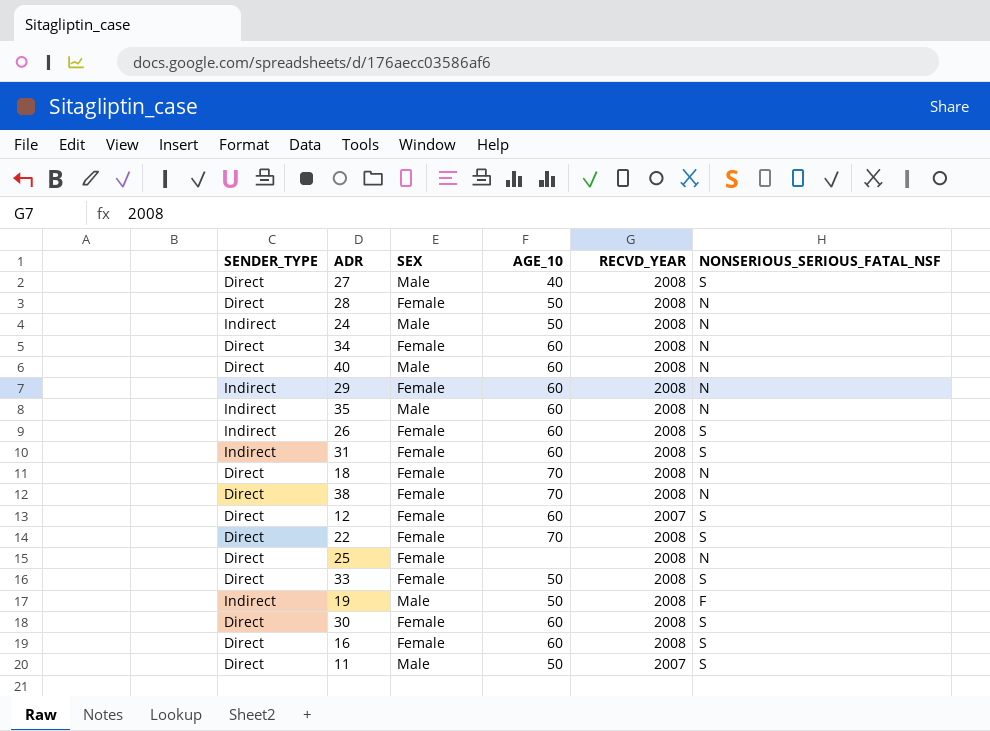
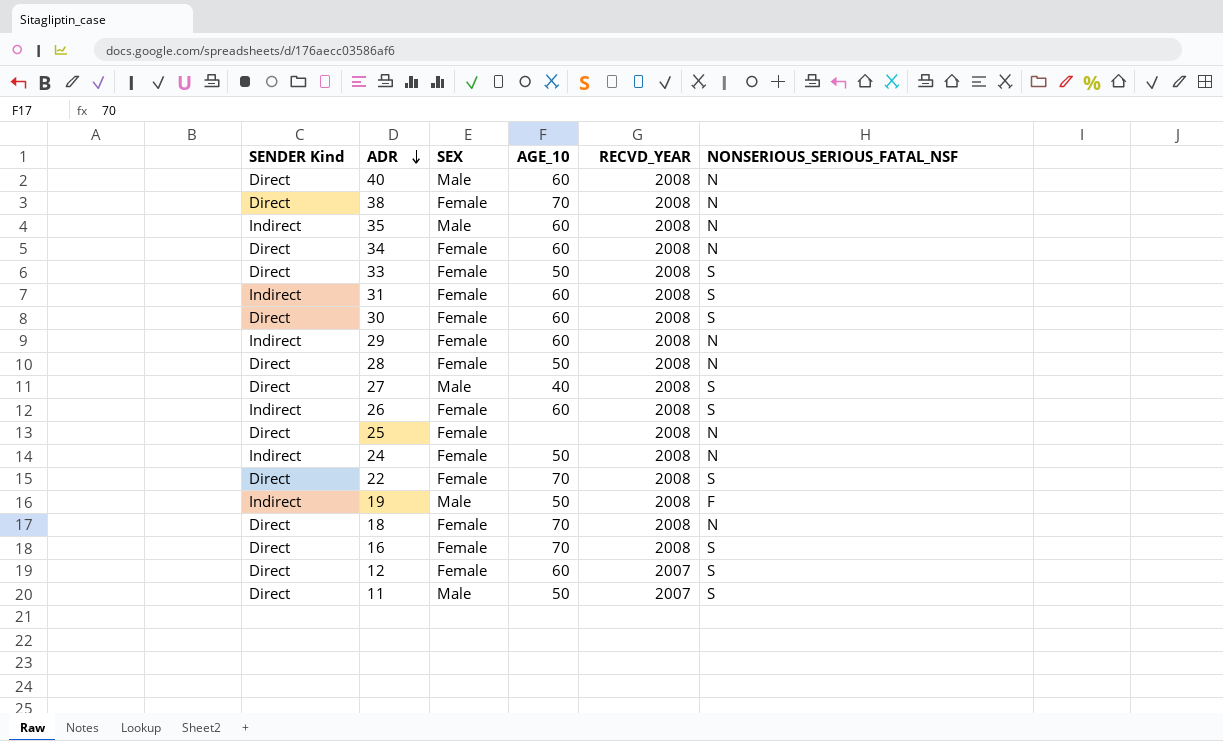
row order: none -> ADR descending
column name: SENDER_TYPE -> SENDER Kind
24 | SEX: Male -> Female
16 | AGE_10: 60 -> 70

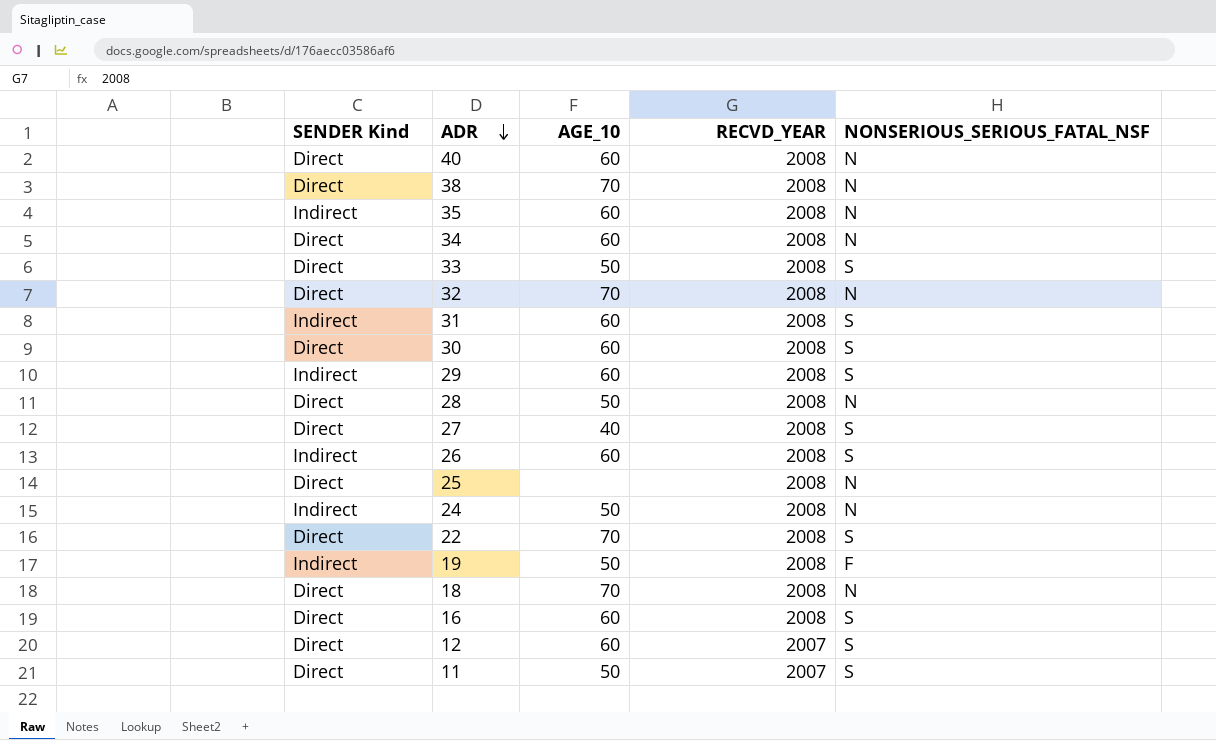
column SEX | position: 3 -> none
row 32: none -> Direct | 70 | 2008 | N
29 | NONSERIOUS_SERIOUS_FATAL_NSF: N -> S
16 | AGE_10: 70 -> 60

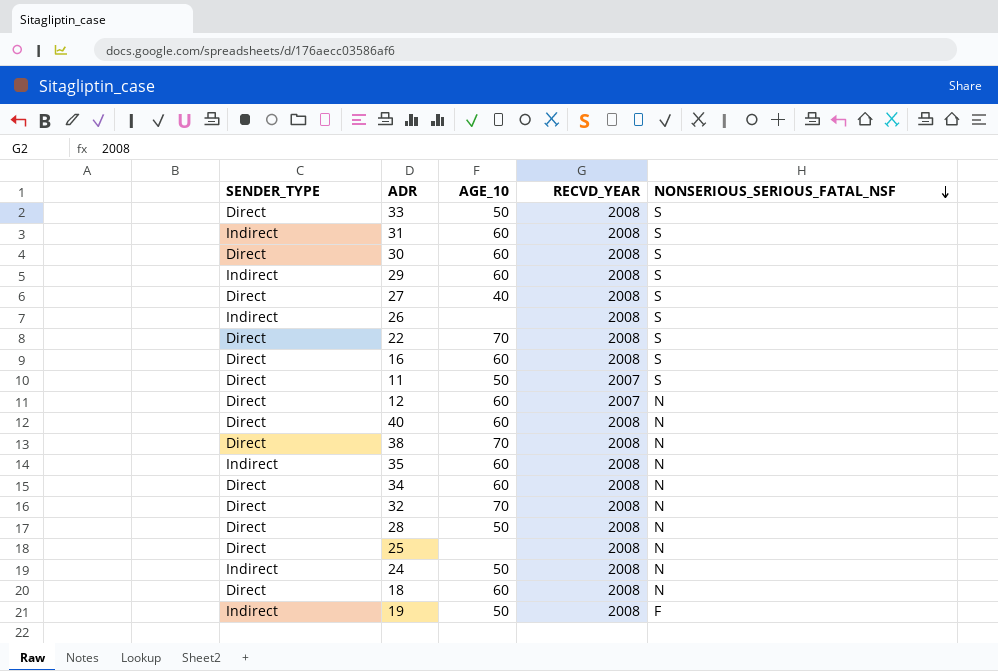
row order: ADR descending -> NONSERIOUS_SERIOUS_FATAL_NSF descending
column name: SENDER Kind -> SENDER_TYPE
26 | AGE_10: 60 -> none
12 | NONSERIOUS_SERIOUS_FATAL_NSF: S -> N
18 | AGE_10: 70 -> 60

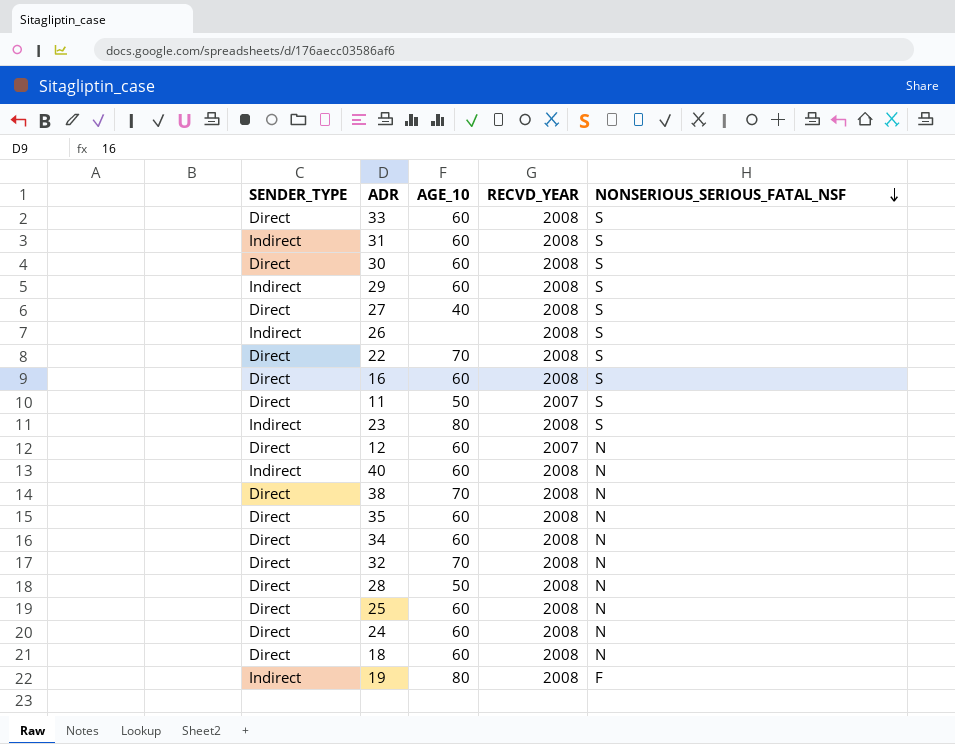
33 | AGE_10: 50 -> 60
row 23: none -> Indirect | 80 | 2008 | S
40 | SENDER_TYPE: Direct -> Indirect
35 | SENDER_TYPE: Indirect -> Direct
25 | AGE_10: none -> 60
24 | SENDER_TYPE: Indirect -> Direct
24 | AGE_10: 50 -> 60
19 | AGE_10: 50 -> 80

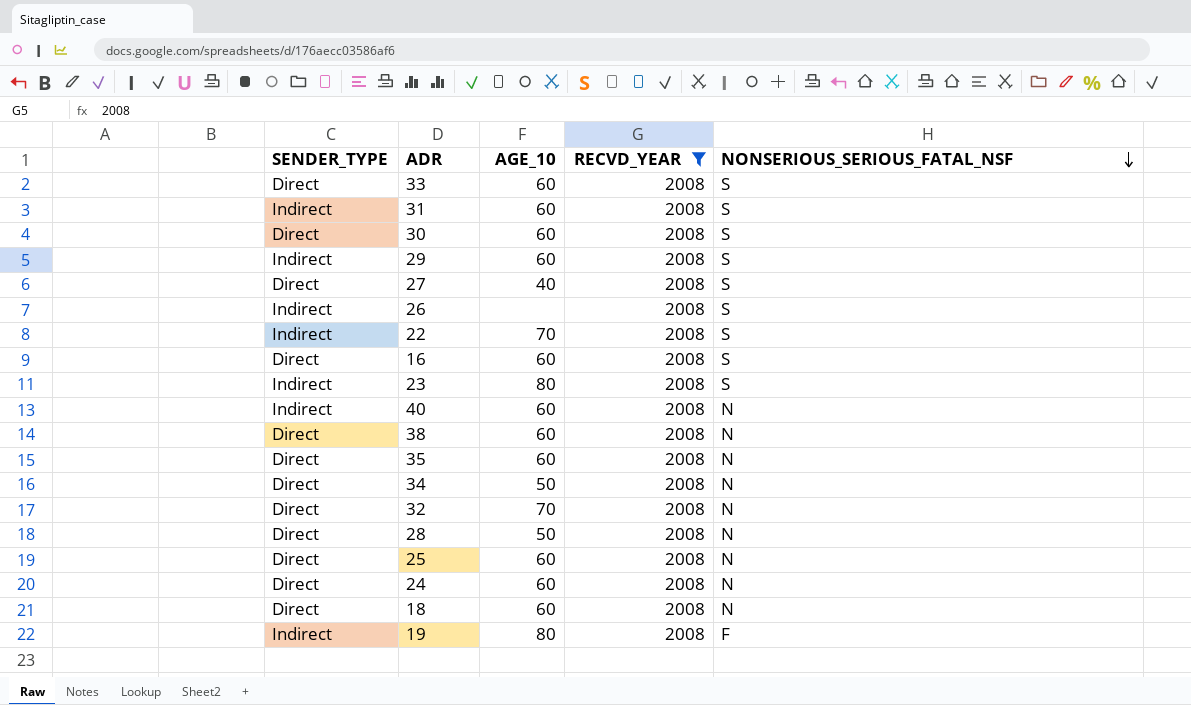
filter: none -> RECVD_YEAR = 2008
22 | SENDER_TYPE: Direct -> Indirect
38 | AGE_10: 70 -> 60
34 | AGE_10: 60 -> 50

